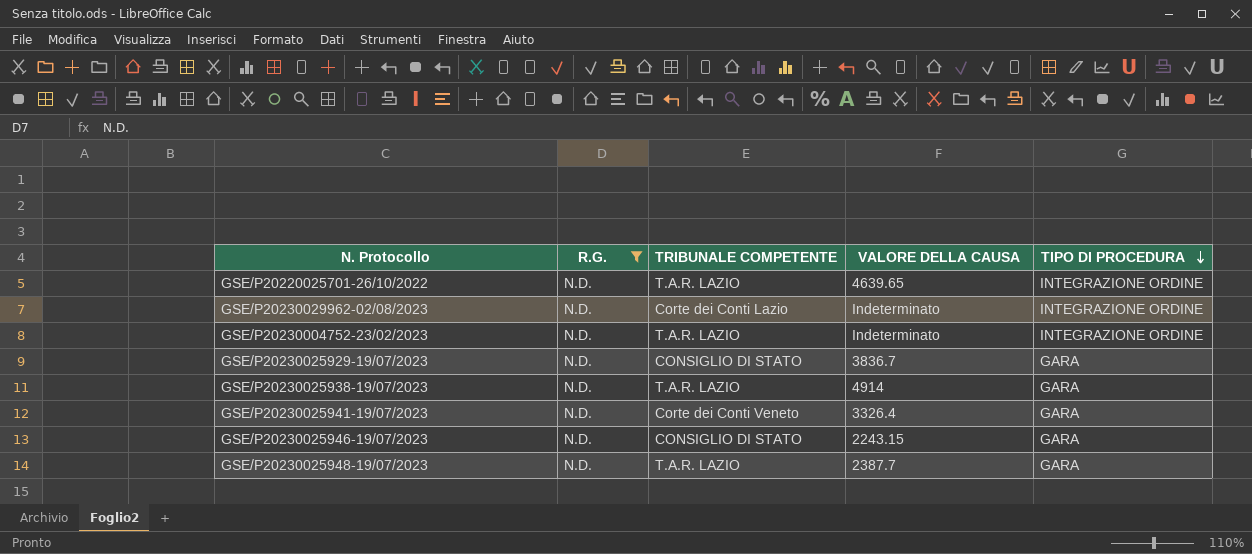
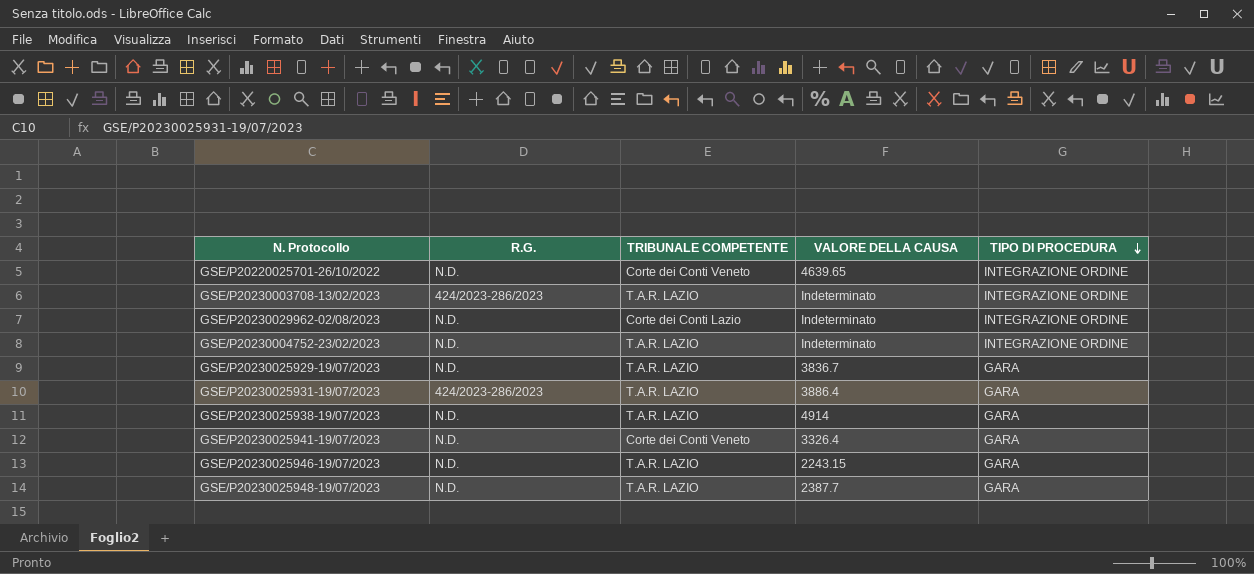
filter: R.G. = N.D. -> none
GSE/P20220025701-26/10/2022 | TRIBUNALE COMPETENTE: T.A.R. LAZIO -> Corte dei Conti Veneto
GSE/P20230025929-19/07/2023 | TRIBUNALE COMPETENTE: CONSIGLIO DI STATO -> T.A.R. LAZIO
GSE/P20230025946-19/07/2023 | TRIBUNALE COMPETENTE: CONSIGLIO DI STATO -> T.A.R. LAZIO

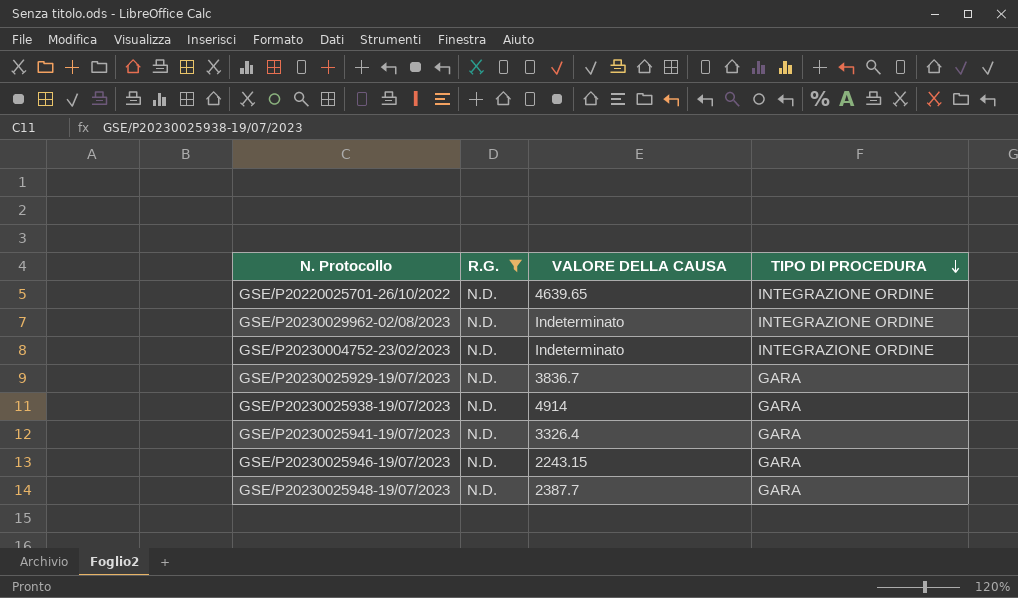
filter: none -> R.G. = N.D.
column TRIBUNALE COMPETENTE | position: 3 -> none

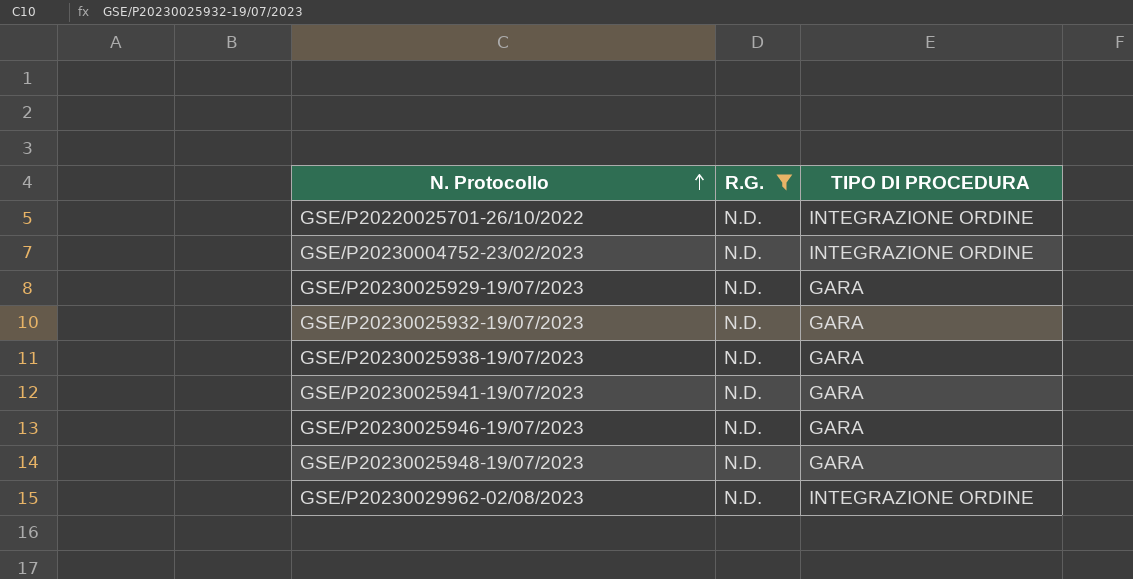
row order: TIPO DI PROCEDURA descending -> N. Protocollo ascending
column VALORE DELLA CAUSA | position: 3 -> none
row GSE/P20230025932-19/07/2023: none -> N.D. | GARA

